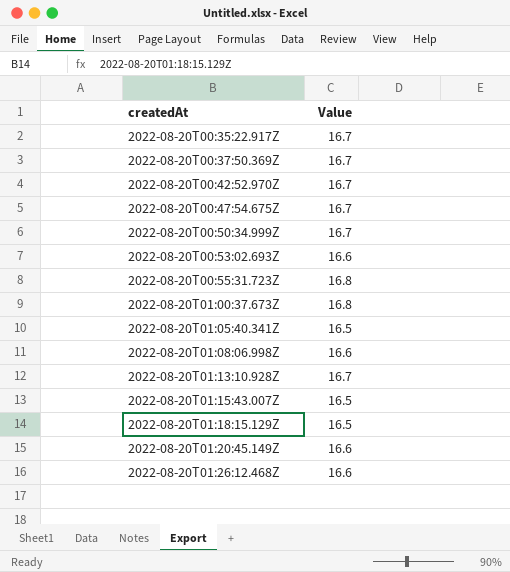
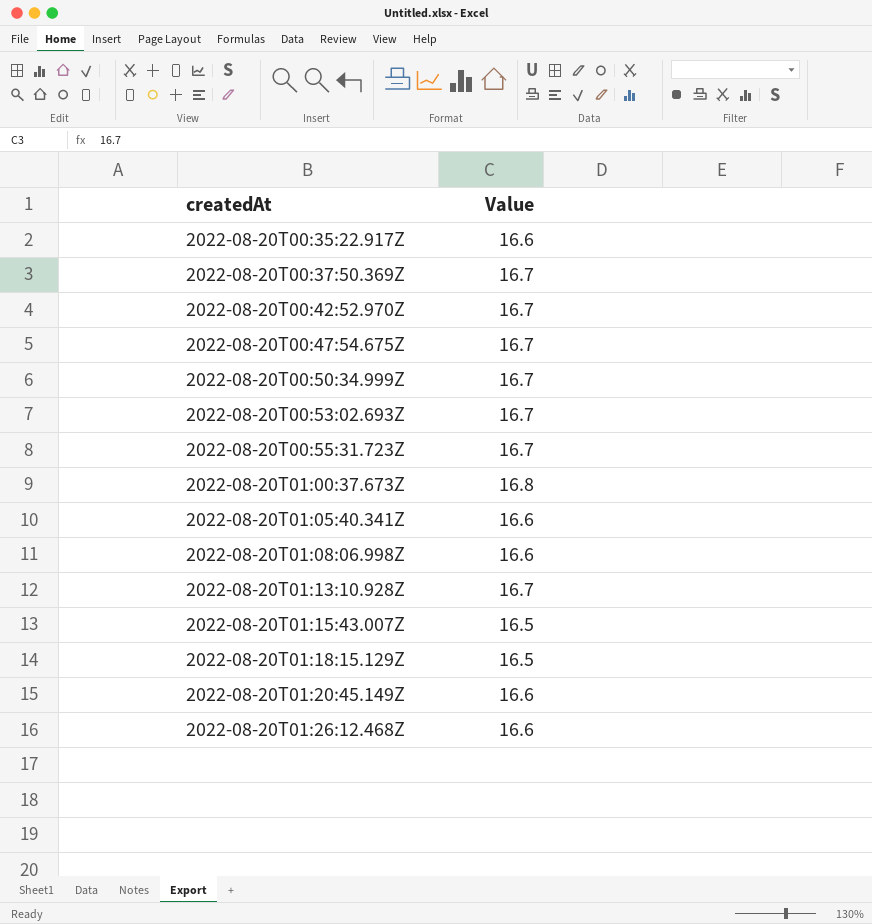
2022-08-20T00:35:22.917Z | Value: 16.7 -> 16.6
2022-08-20T00:53:02.693Z | Value: 16.6 -> 16.7
2022-08-20T00:55:31.723Z | Value: 16.8 -> 16.7
2022-08-20T01:05:40.341Z | Value: 16.5 -> 16.6

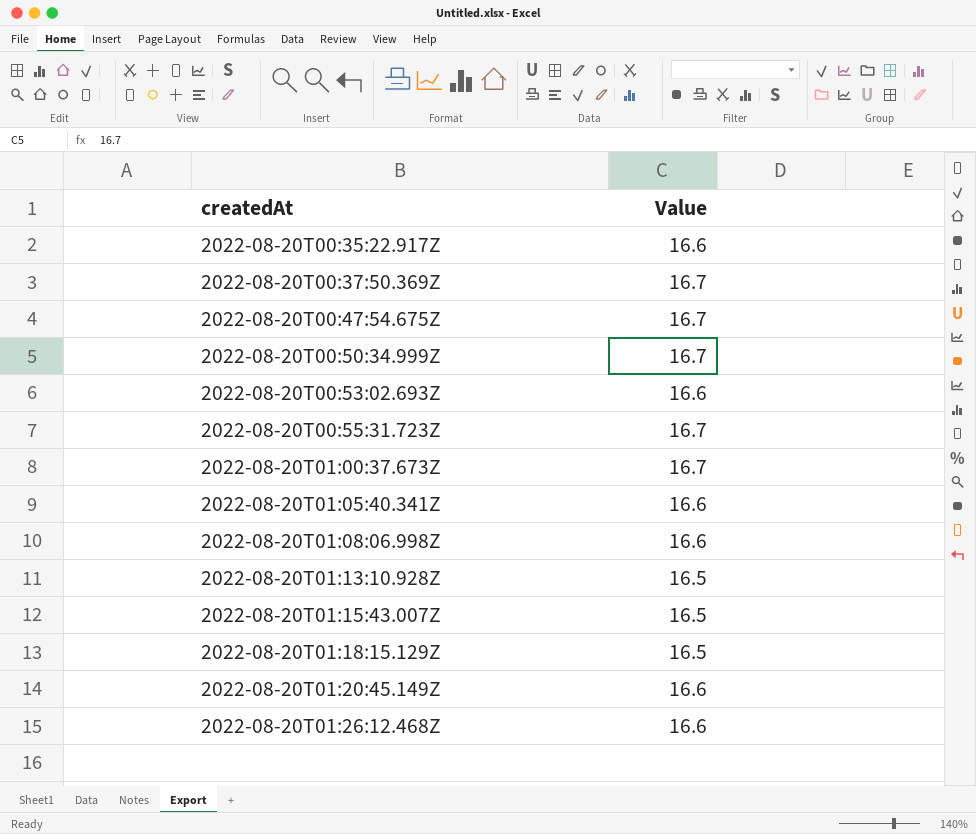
row 2022-08-20T00:42:52.970Z: 16.7 -> none
2022-08-20T00:53:02.693Z | Value: 16.7 -> 16.6
2022-08-20T01:00:37.673Z | Value: 16.8 -> 16.7
2022-08-20T01:13:10.928Z | Value: 16.7 -> 16.5

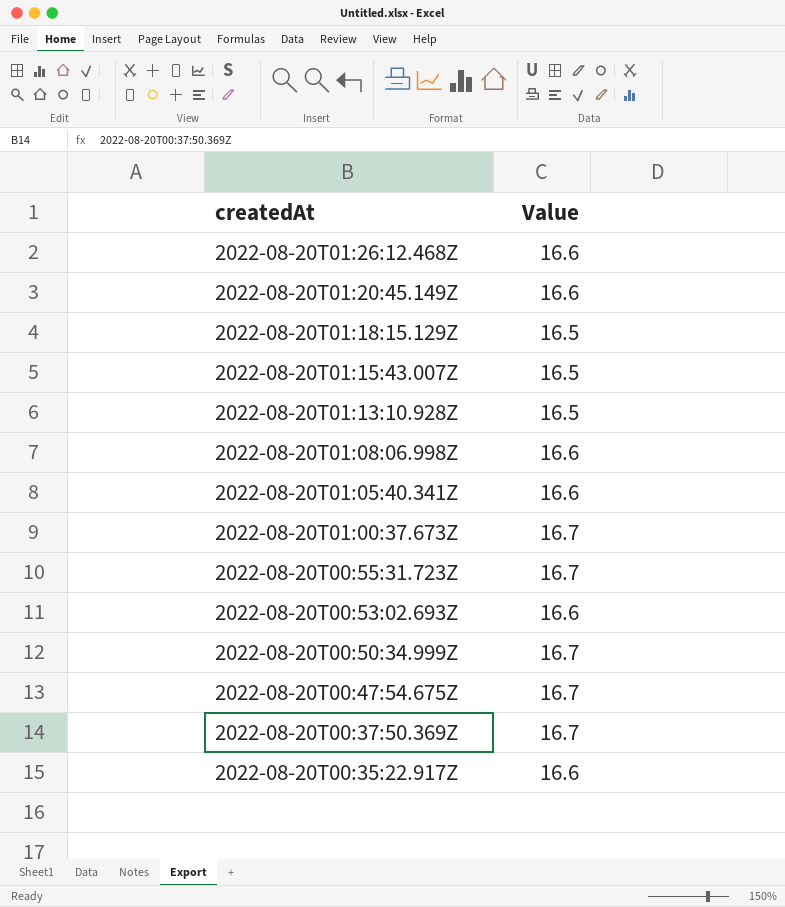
row order: createdAt ascending -> createdAt descending

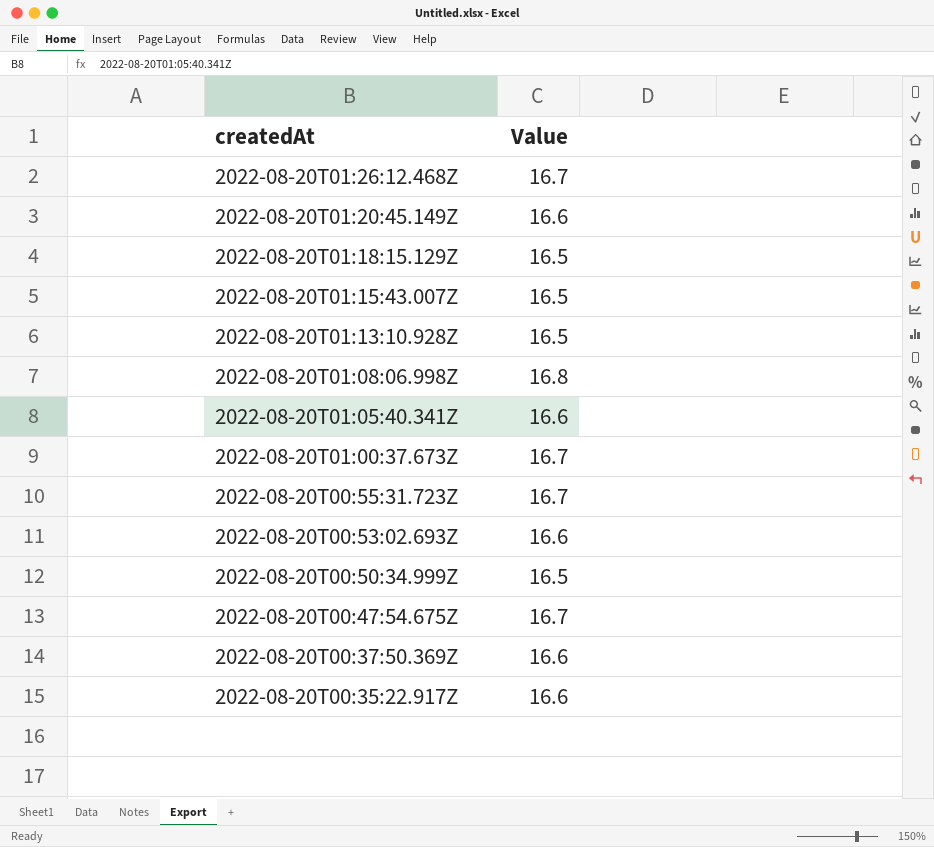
2022-08-20T01:26:12.468Z | Value: 16.6 -> 16.7
2022-08-20T01:08:06.998Z | Value: 16.6 -> 16.8
2022-08-20T00:50:34.999Z | Value: 16.7 -> 16.5
2022-08-20T00:37:50.369Z | Value: 16.7 -> 16.6

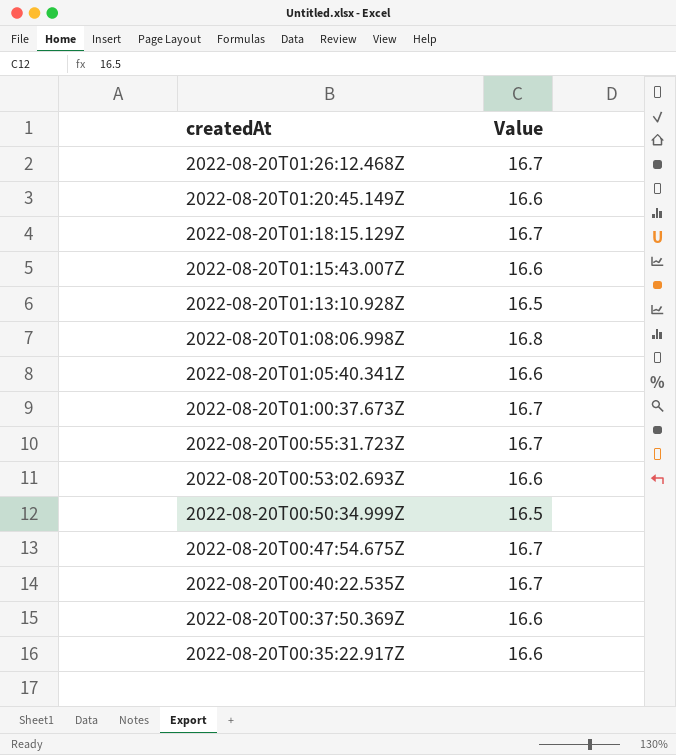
2022-08-20T01:18:15.129Z | Value: 16.5 -> 16.7
2022-08-20T01:15:43.007Z | Value: 16.5 -> 16.6
row 2022-08-20T00:40:22.535Z: none -> 16.7

